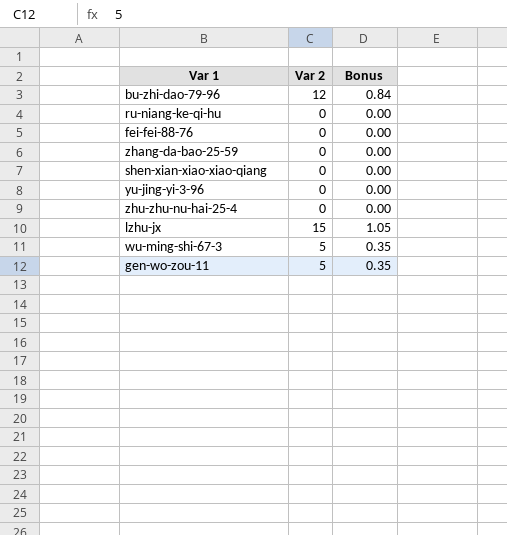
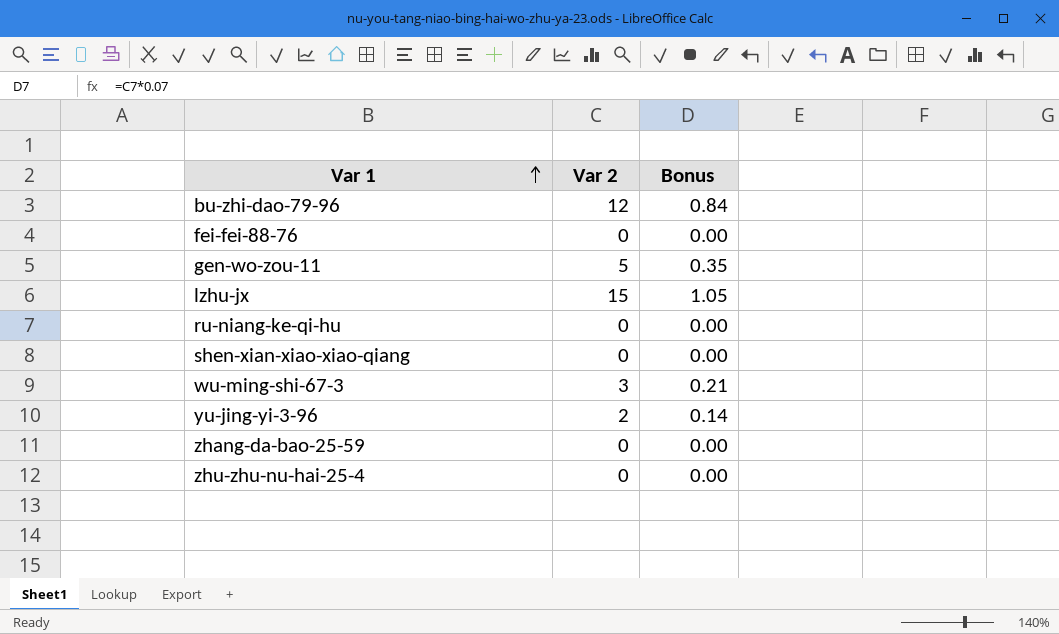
row order: none -> Var 1 ascending
wu-ming-shi-67-3 | Var 2: 5 -> 3
wu-ming-shi-67-3 | Bonus: 0.35 -> 0.21
yu-jing-yi-3-96 | Var 2: 0 -> 2
yu-jing-yi-3-96 | Bonus: 0.00 -> 0.14

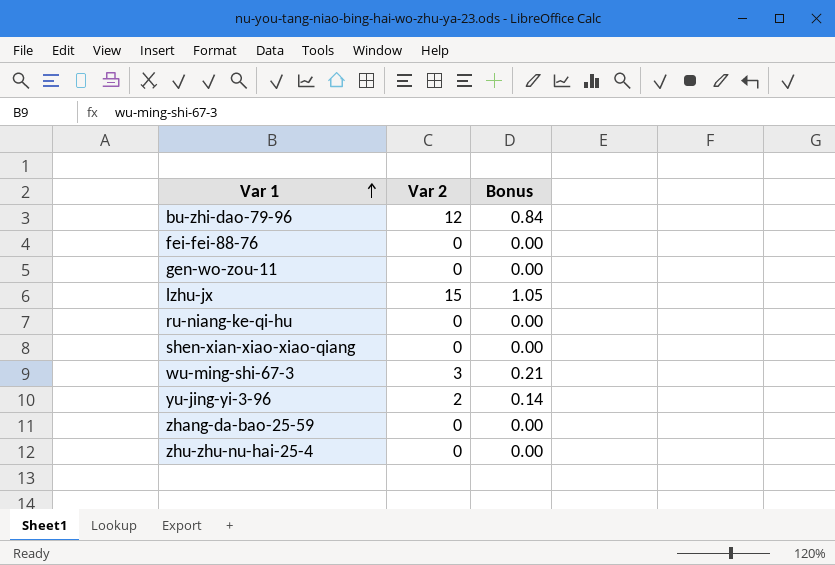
gen-wo-zou-11 | Var 2: 5 -> 0
gen-wo-zou-11 | Bonus: 0.35 -> 0.00

